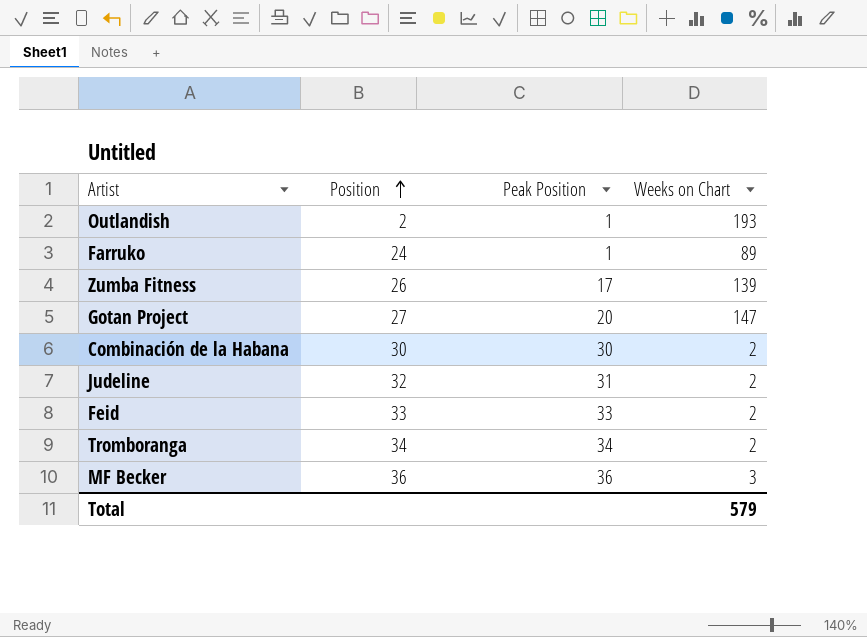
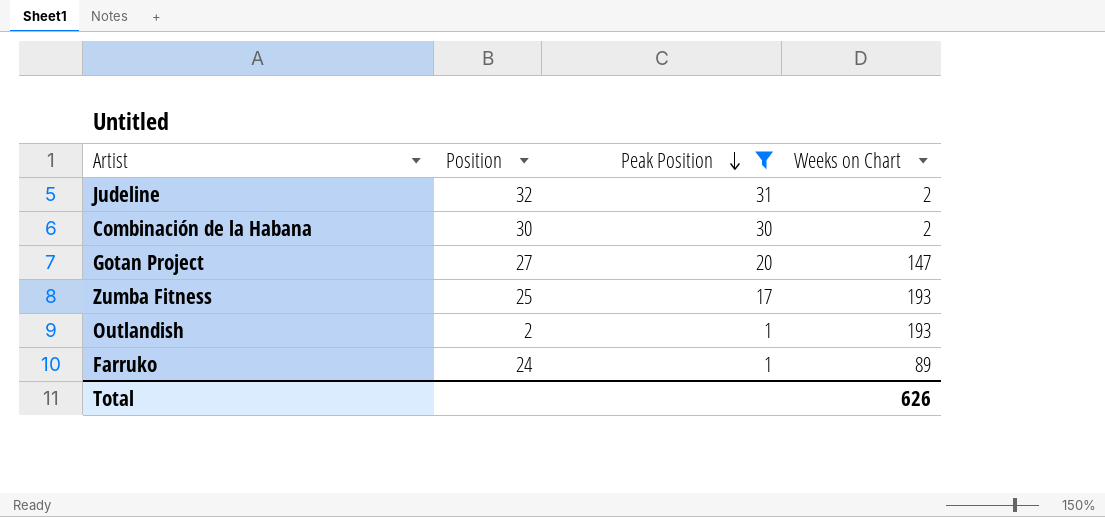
filter: none -> Peak Position <= 31
row order: Position ascending -> Peak Position descending
Zumba Fitness | Position: 26 -> 25
Zumba Fitness | Weeks on Chart: 139 -> 193
Total | Weeks on Chart: 579 -> 626

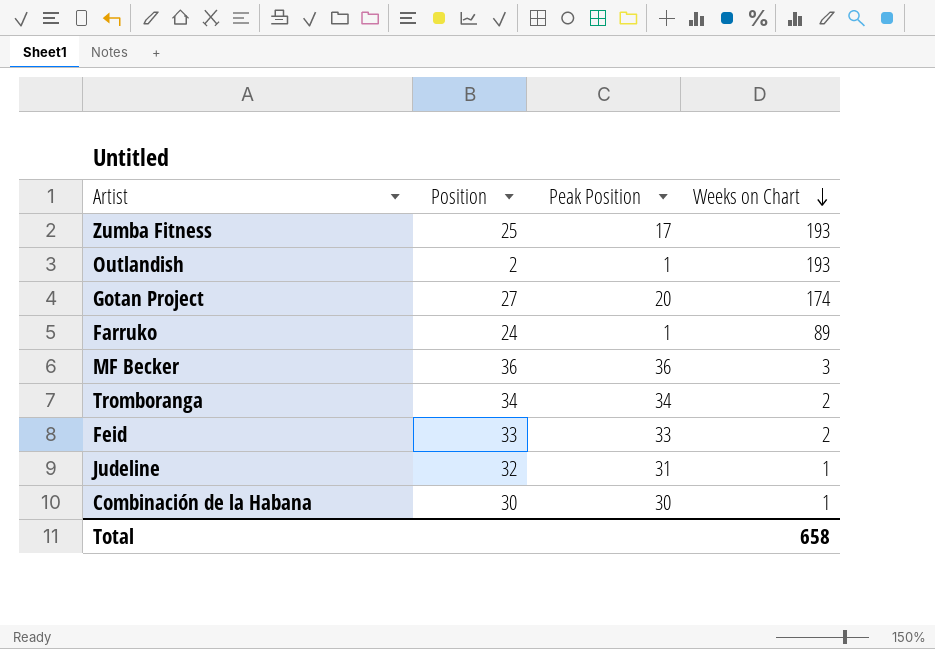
filter: Peak Position <= 31 -> none
row order: Peak Position descending -> Weeks on Chart descending
Gotan Project | Weeks on Chart: 147 -> 174
Judeline | Weeks on Chart: 2 -> 1
Combinación de la Habana | Weeks on Chart: 2 -> 1
Total | Weeks on Chart: 626 -> 658

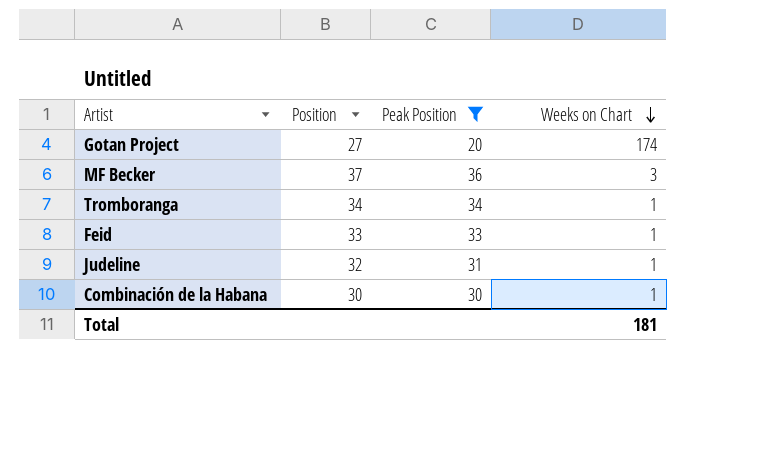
filter: none -> Peak Position >= 20
MF Becker | Position: 36 -> 37
Tromboranga | Weeks on Chart: 2 -> 1
Feid | Weeks on Chart: 2 -> 1
Total | Weeks on Chart: 658 -> 181

